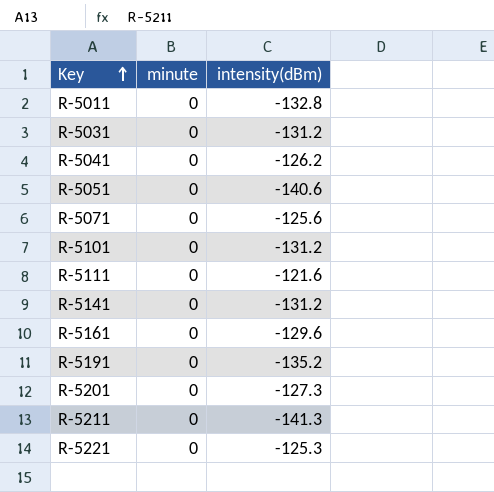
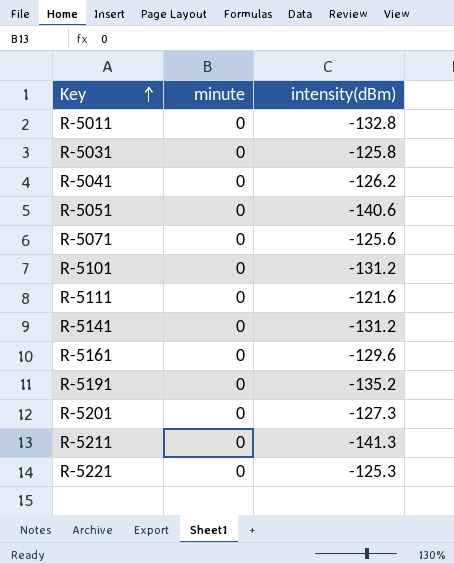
R-5031 | intensity(dBm): -131.2 -> -125.8

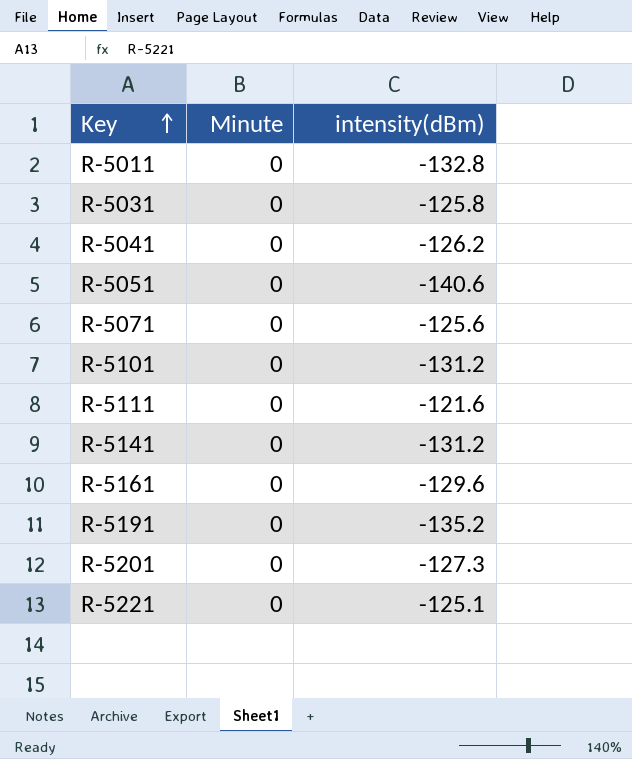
column name: minute -> Minute
row R-5211: 0 | -141.3 -> none
R-5221 | intensity(dBm): -125.3 -> -125.1

